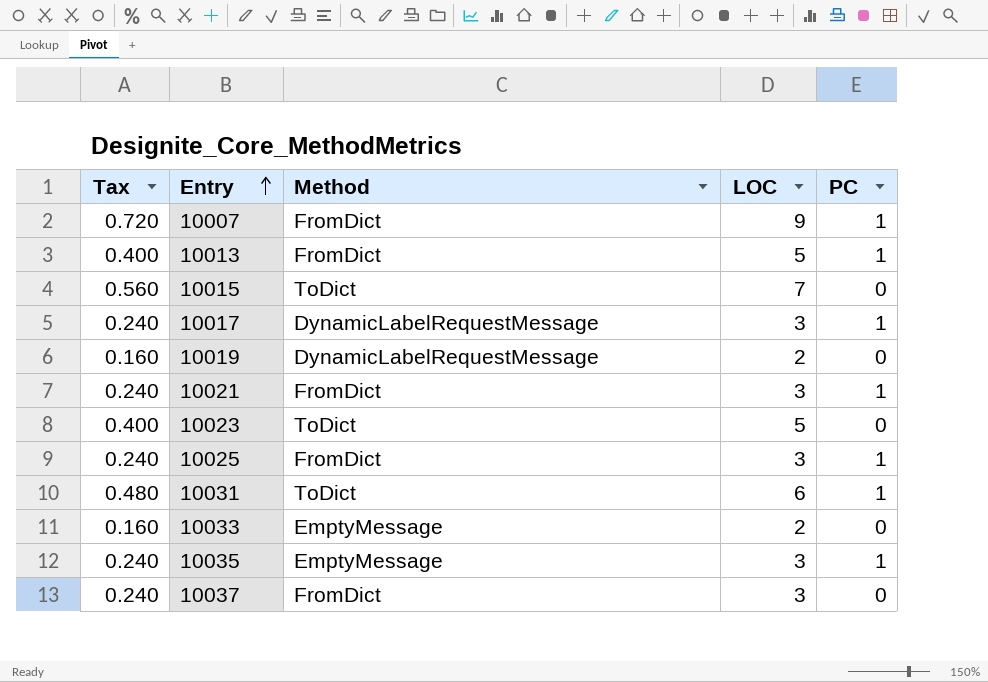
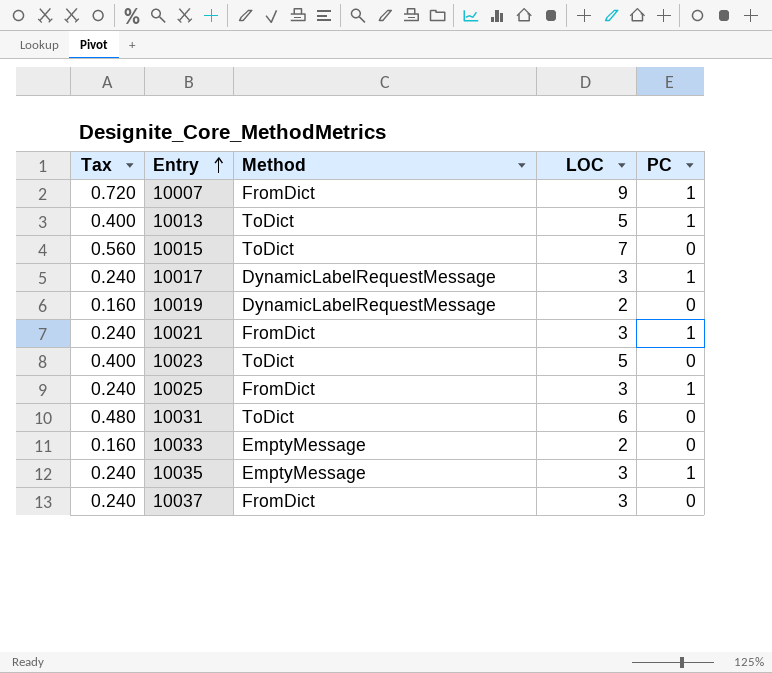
10013 | Method: FromDict -> ToDict
10031 | PC: 1 -> 0

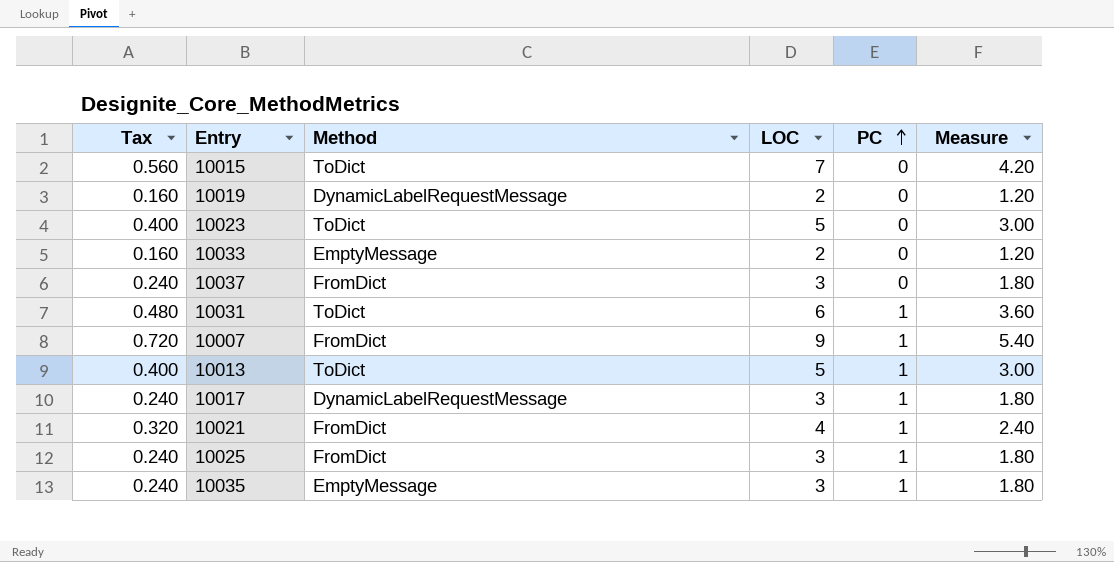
row order: Entry ascending -> PC ascending
column Measure | formula: none -> [LOC] * 0.6
10031 | PC: 0 -> 1
10021 | Tax: 0.240 -> 0.320
10021 | LOC: 3 -> 4

